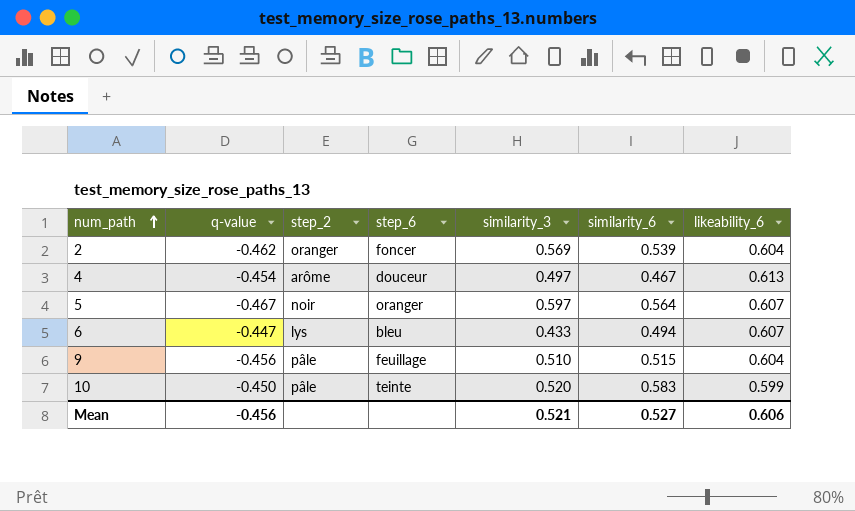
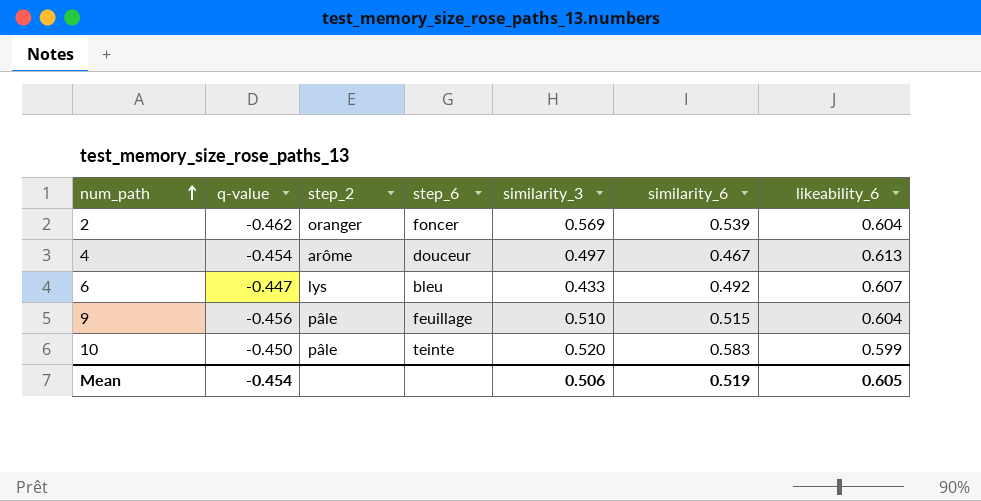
row 5: -0.467 | noir | oranger | 0.597 | 0.564 | 0.607 -> none
6 | similarity_6: 0.494 -> 0.492
Mean | q-value: -0.456 -> -0.454
Mean | similarity_3: 0.521 -> 0.506
Mean | similarity_6: 0.527 -> 0.519
Mean | likeability_6: 0.606 -> 0.605

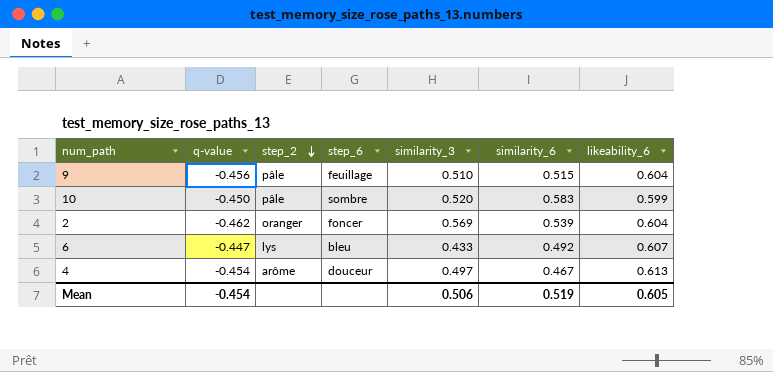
row order: num_path ascending -> step_2 descending
10 | step_6: teinte -> sombre

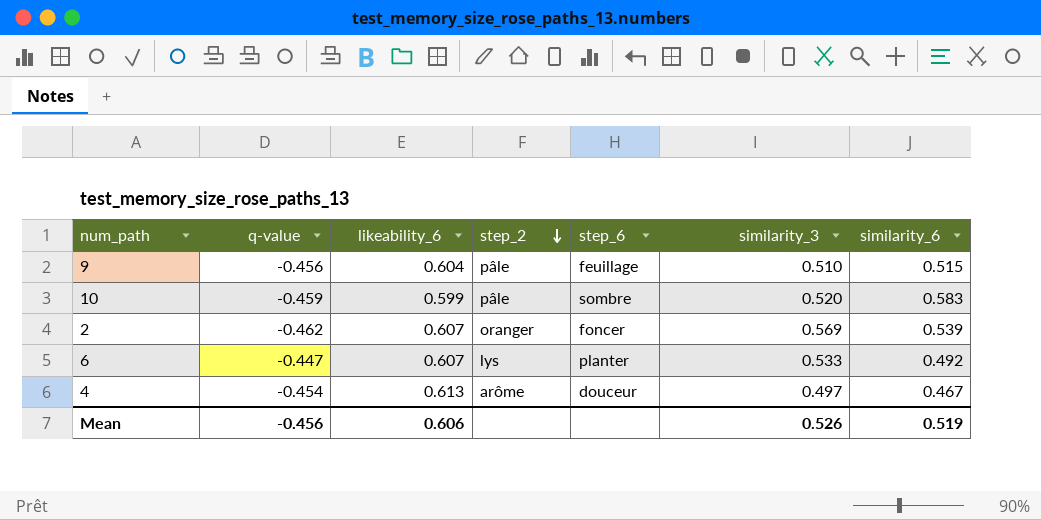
column likeability_6 | position: 7 -> 3
10 | q-value: -0.450 -> -0.459
2 | likeability_6: 0.604 -> 0.607
6 | step_6: bleu -> planter
6 | similarity_3: 0.433 -> 0.533
Mean | q-value: -0.454 -> -0.456
Mean | likeability_6: 0.605 -> 0.606
Mean | similarity_3: 0.506 -> 0.526

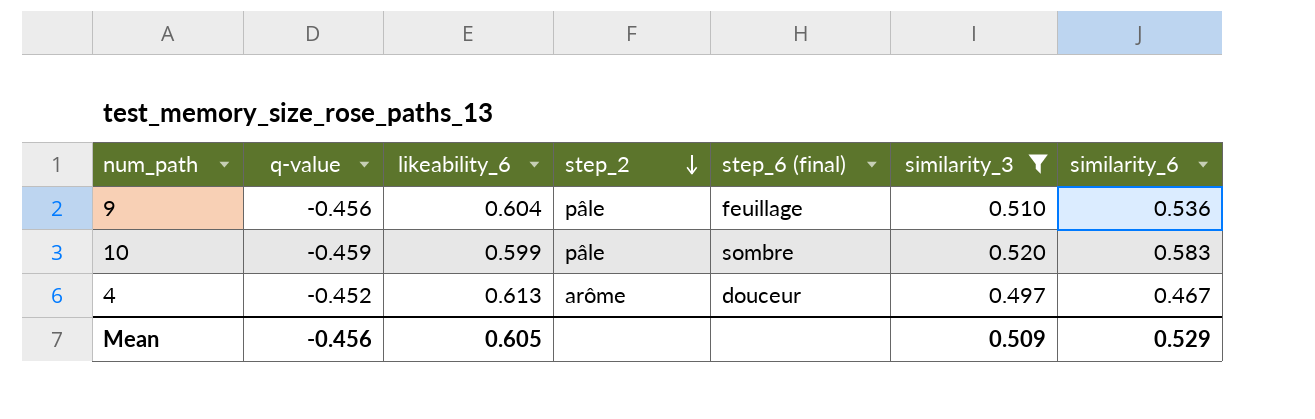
filter: none -> similarity_3 <= 0.520
column name: step_6 -> step_6 (final)
9 | similarity_6: 0.515 -> 0.536
4 | q-value: -0.454 -> -0.452
Mean | likeability_6: 0.606 -> 0.605
Mean | similarity_3: 0.526 -> 0.509
Mean | similarity_6: 0.519 -> 0.529

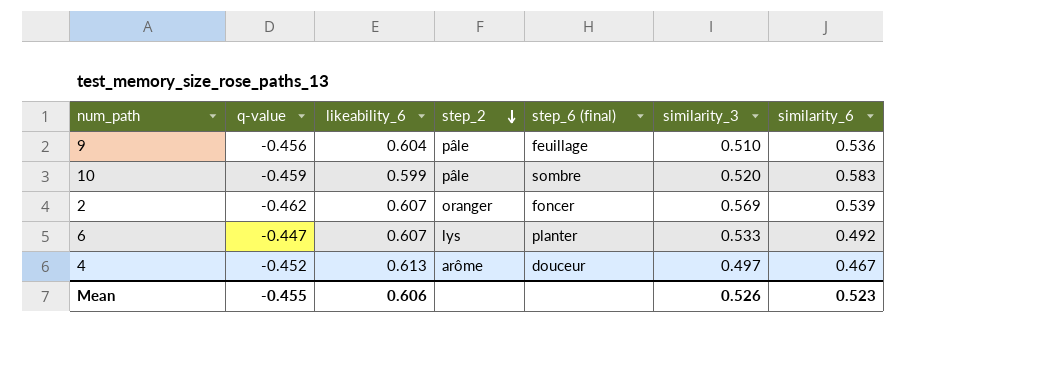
filter: similarity_3 <= 0.520 -> none
Mean | q-value: -0.456 -> -0.455
Mean | likeability_6: 0.605 -> 0.606
Mean | similarity_3: 0.509 -> 0.526
Mean | similarity_6: 0.529 -> 0.523

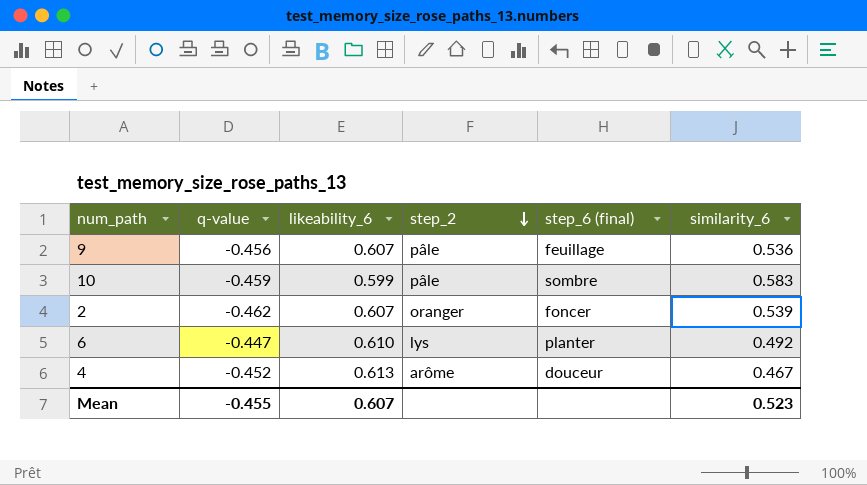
column similarity_3 | position: 6 -> none
9 | likeability_6: 0.604 -> 0.607
6 | likeability_6: 0.607 -> 0.610
Mean | likeability_6: 0.606 -> 0.607

